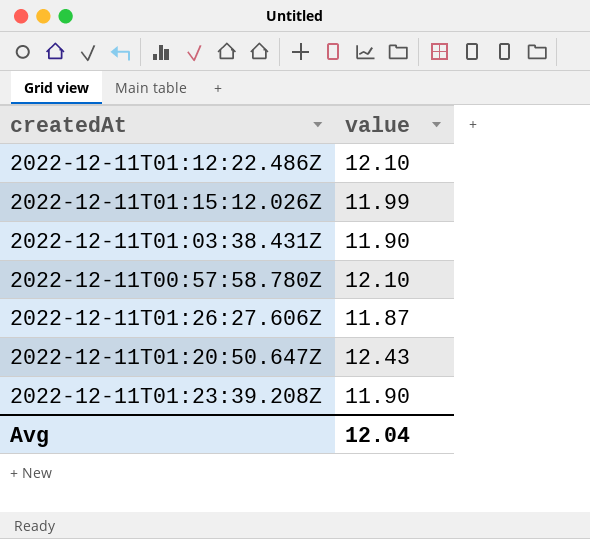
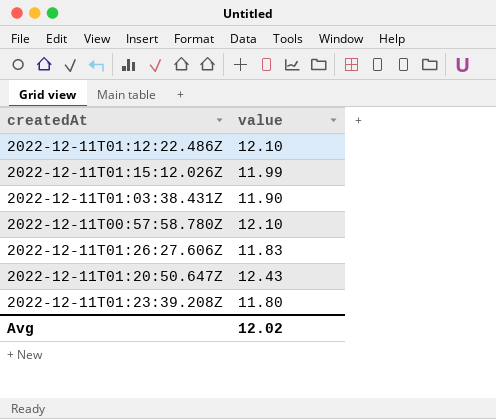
2022-12-11T01:26:27.606Z | value: 11.87 -> 11.83
2022-12-11T01:23:39.208Z | value: 11.90 -> 11.80
Avg | value: 12.04 -> 12.02

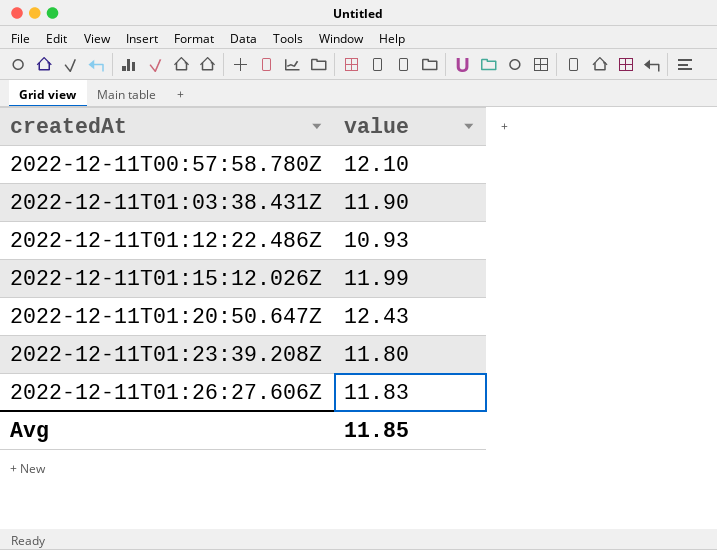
row order: none -> createdAt ascending
2022-12-11T01:12:22.486Z | value: 12.10 -> 10.93
Avg | value: 12.02 -> 11.85

